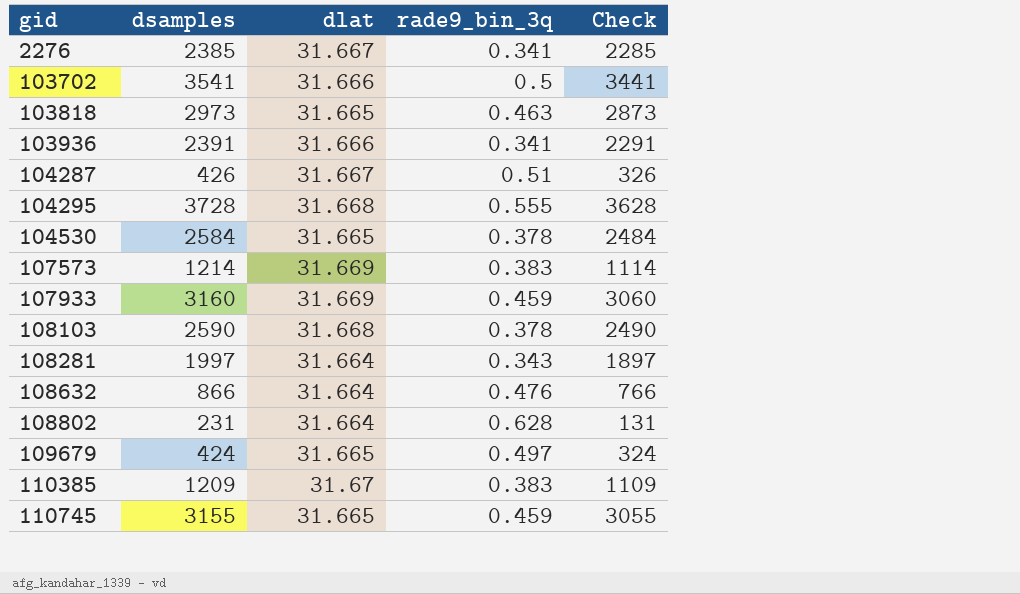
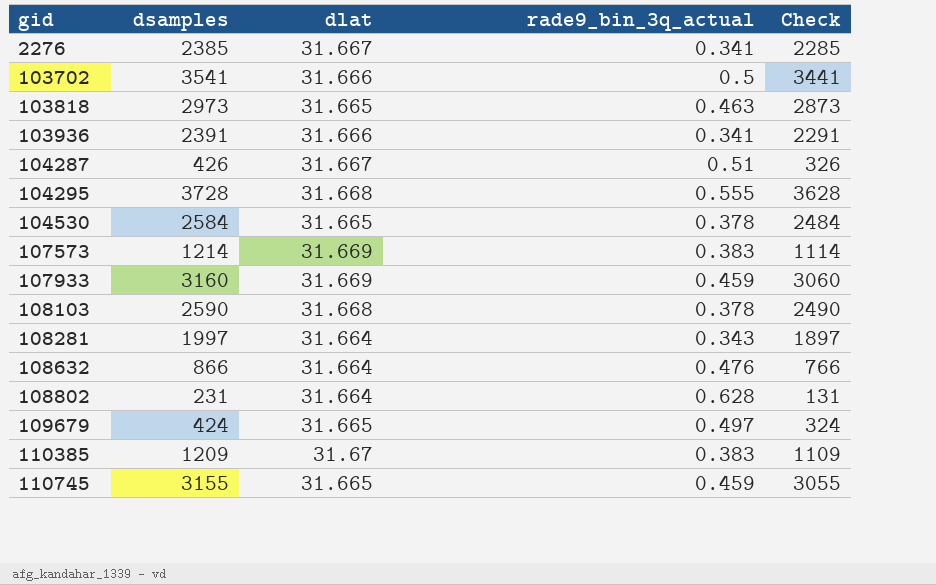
column name: rade9_bin_3q -> rade9_bin_3q_actual

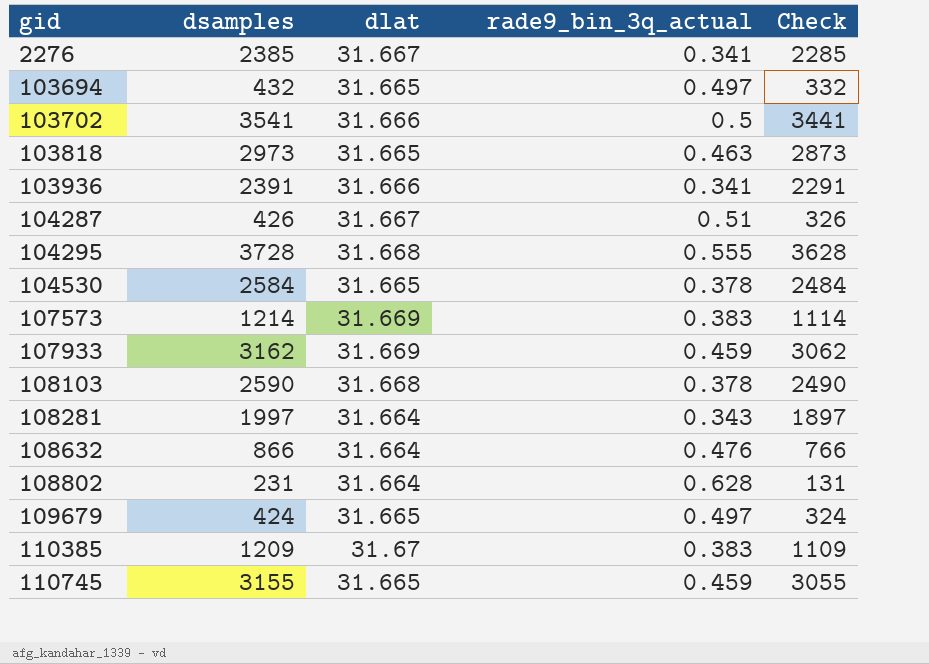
row 103694: none -> 432 | 31.665 | 0.497 | 332
107933 | dsamples: 3160 -> 3162
107933 | Check: 3060 -> 3062

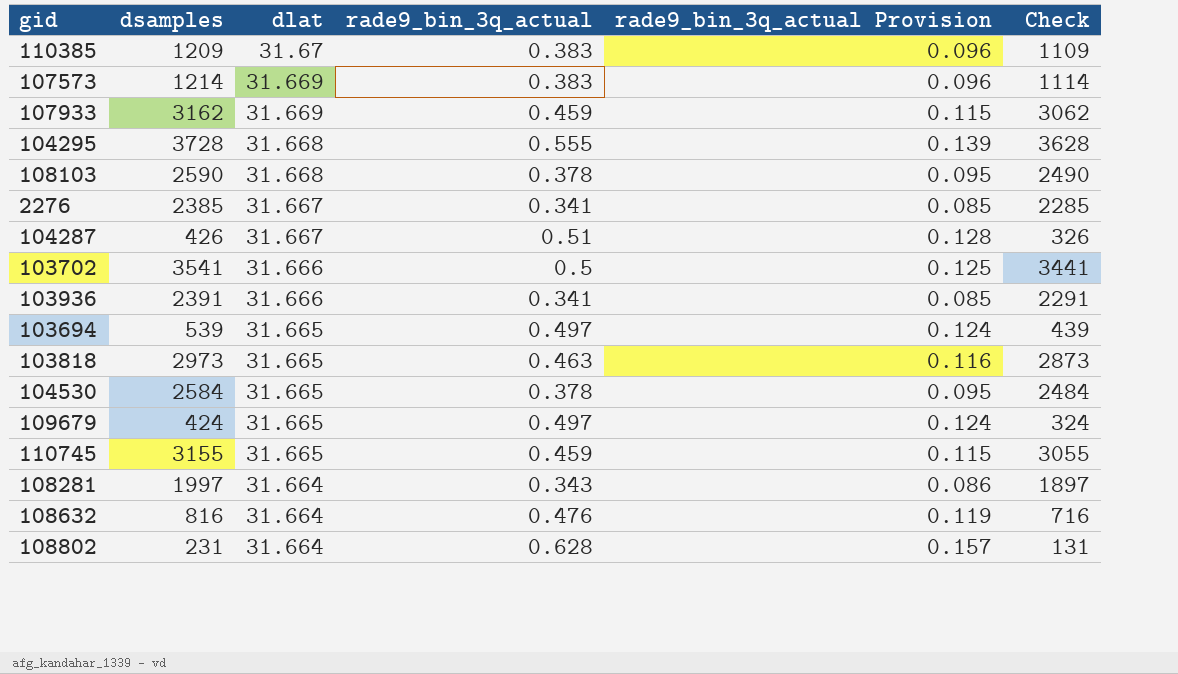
row order: gid ascending -> dlat descending
column rade9_bin_3q_actual Provision | formula: none -> [rade9_bin_3q_actual] * 0.25
103694 | dsamples: 432 -> 539
103694 | Check: 332 -> 439
108632 | dsamples: 866 -> 816
108632 | Check: 766 -> 716

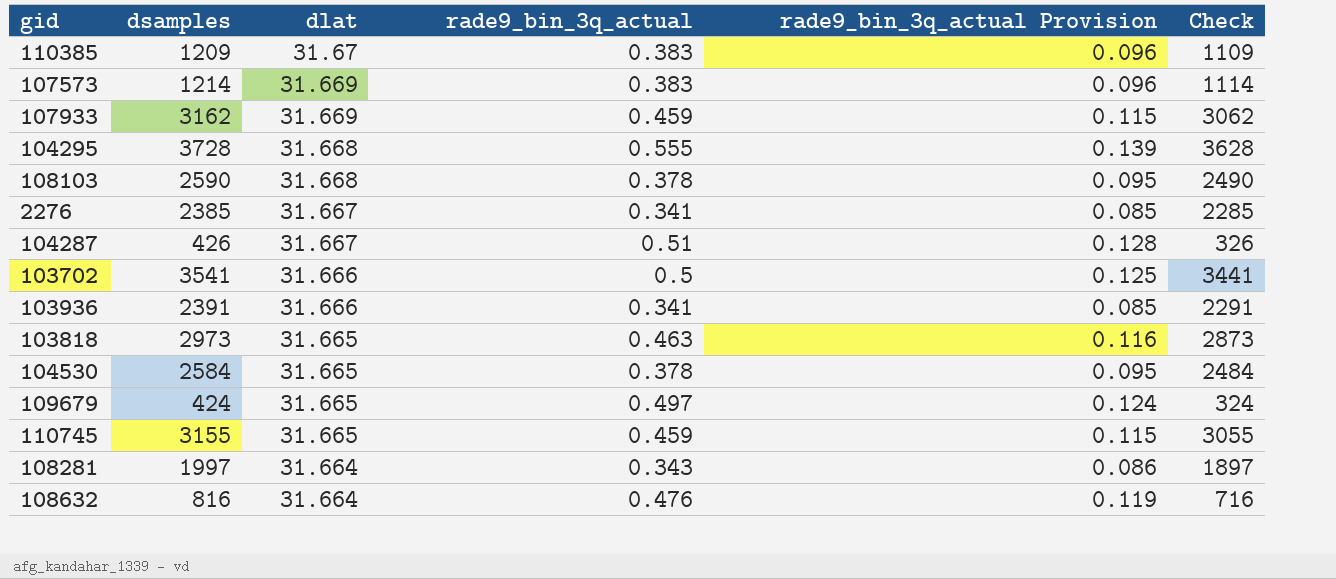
row 103694: 539 | 31.665 | 0.497 | 0.124 | 439 -> none
row 108802: 231 | 31.664 | 0.628 | 0.157 | 131 -> none

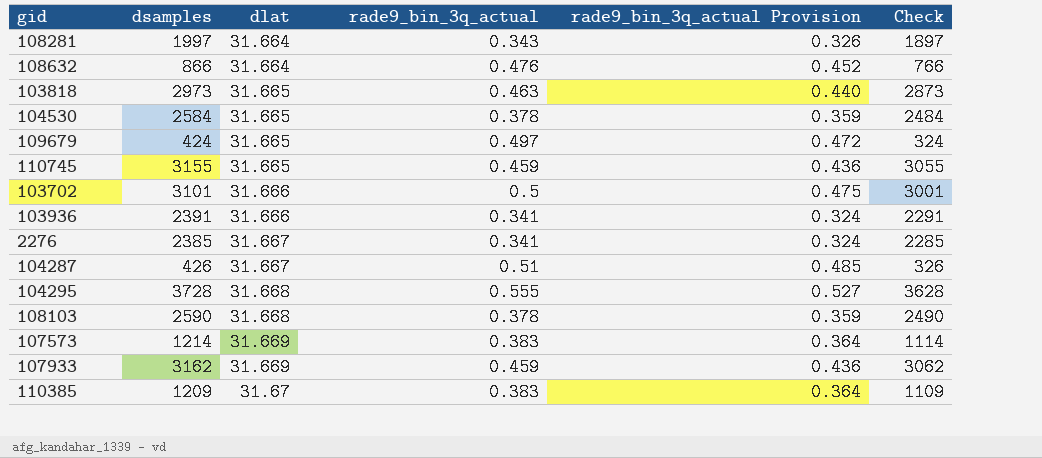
row order: dlat descending -> dlat ascending
column rade9_bin_3q_actual Provision | formula: [rade9_bin_3q_actual] * 0.25 -> [rade9_bin_3q_actual] * 0.95
108632 | dsamples: 816 -> 866
108632 | Check: 716 -> 766
103702 | dsamples: 3541 -> 3101
103702 | Check: 3441 -> 3001

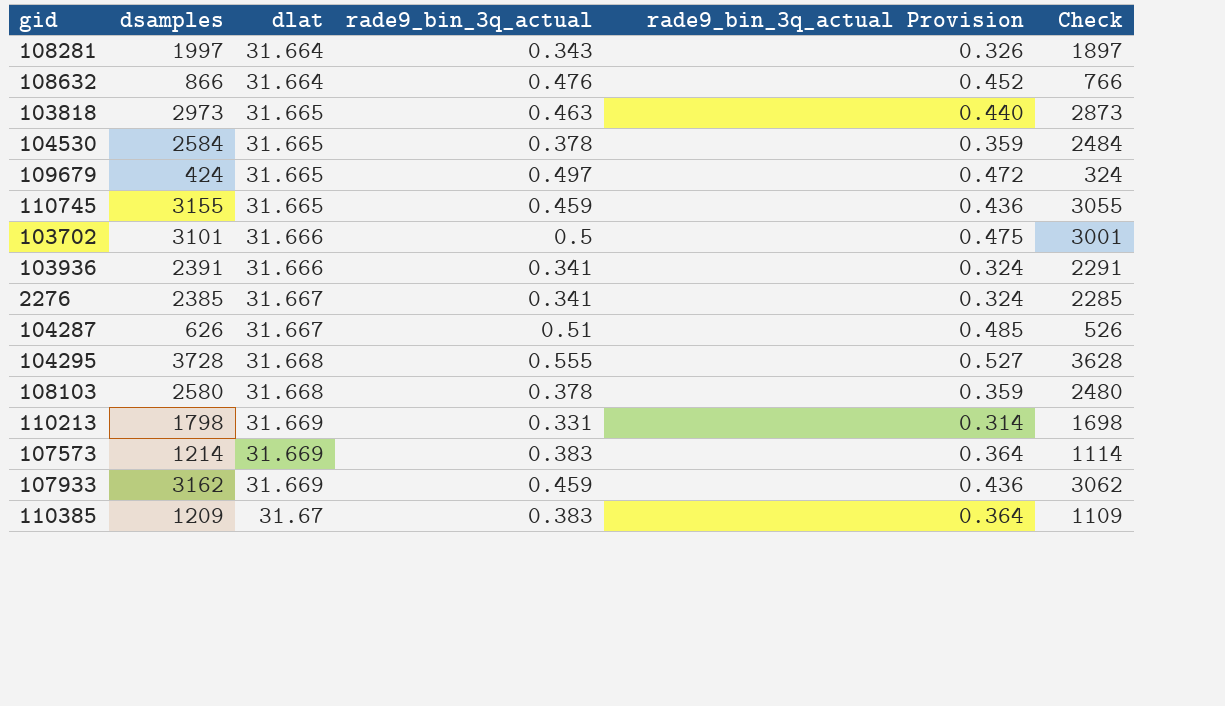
104287 | dsamples: 426 -> 626
104287 | Check: 326 -> 526
108103 | dsamples: 2590 -> 2580
108103 | Check: 2490 -> 2480
row 110213: none -> 1798 | 31.669 | 0.331 | 0.314 | 1698

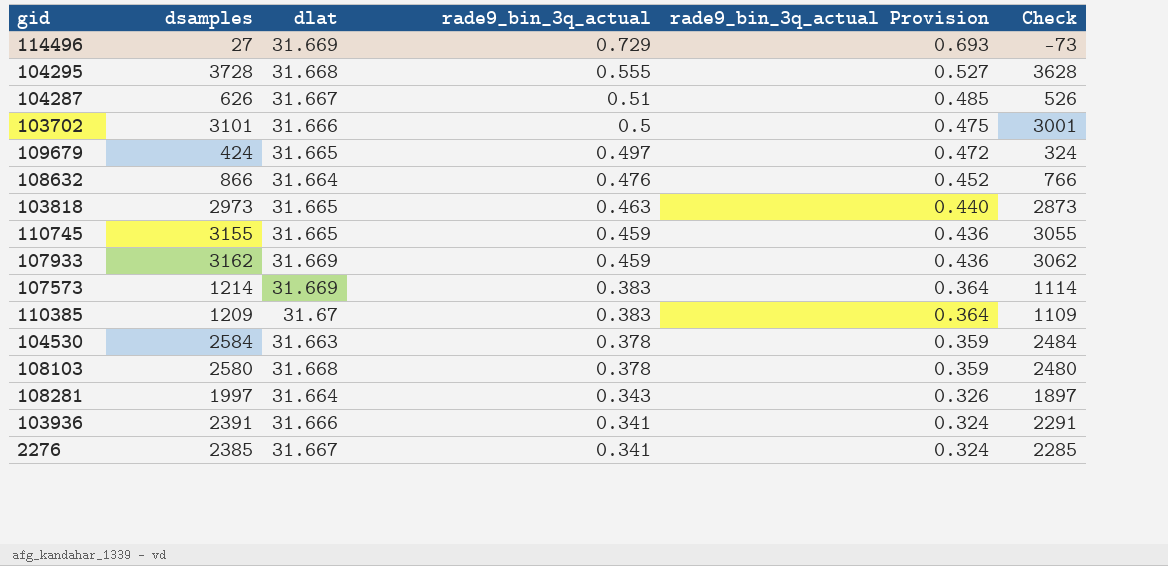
row order: dlat ascending -> rade9_bin_3q_actual descending
row 110213: 1798 | 31.669 | 0.331 | 0.314 | 1698 -> none
row 114496: none -> 27 | 31.669 | 0.729 | 0.693 | -73
104530 | dlat: 31.665 -> 31.663

